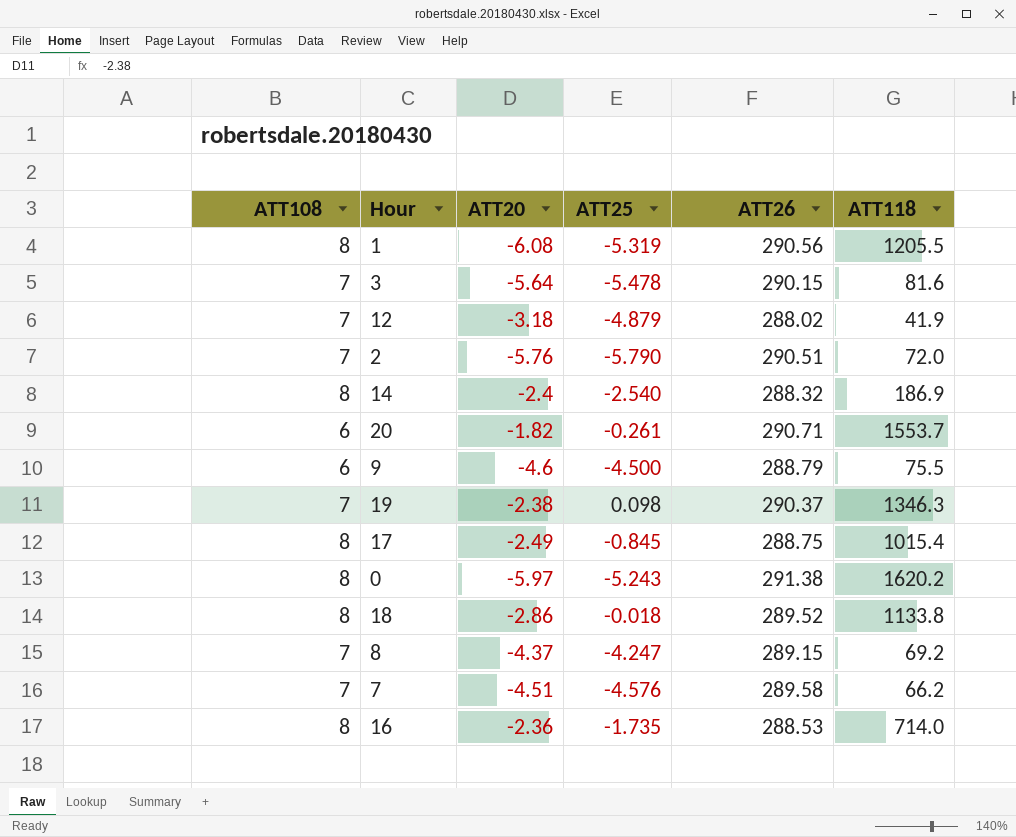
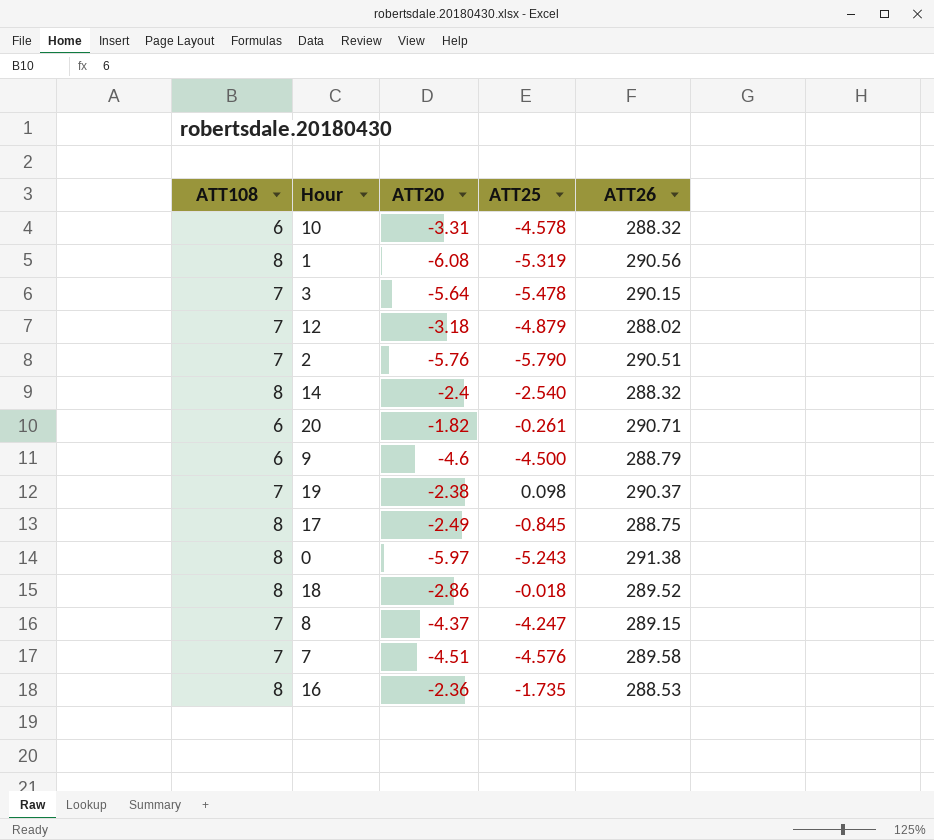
column ATT118 | position: 6 -> none
row 10: none -> 6 | -3.31 | -4.578 | 288.32

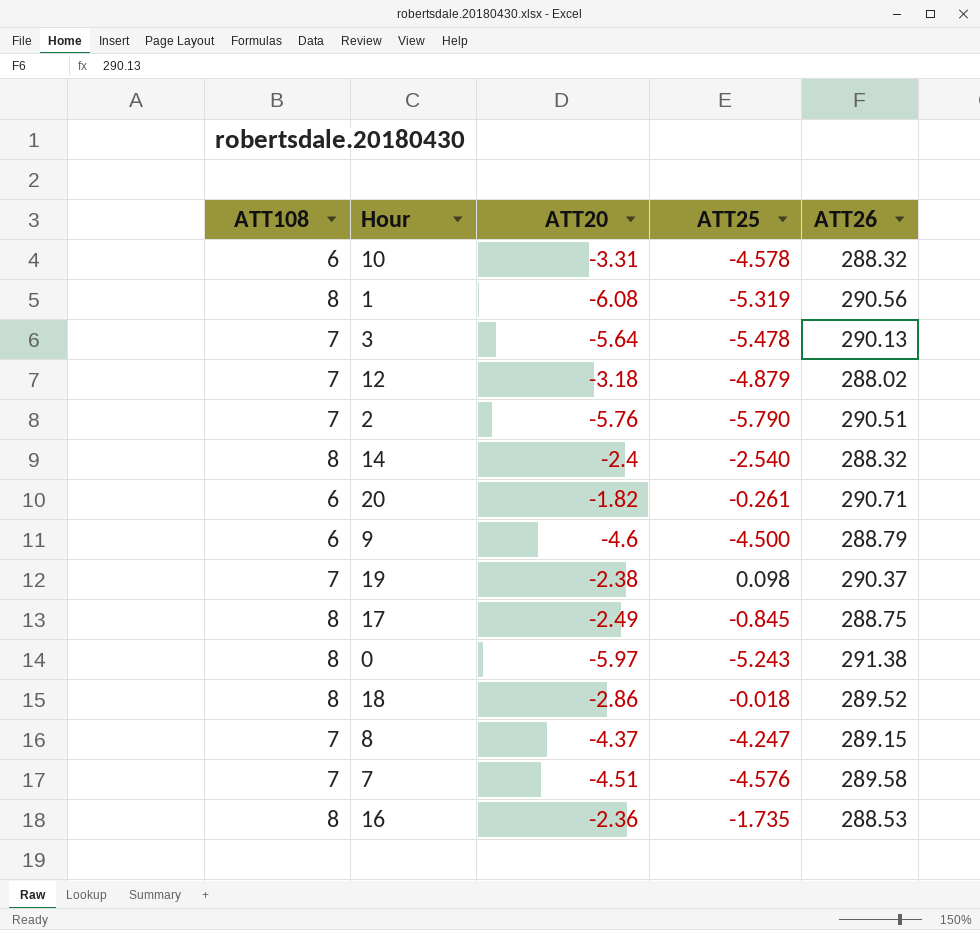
3 | ATT26: 290.15 -> 290.13

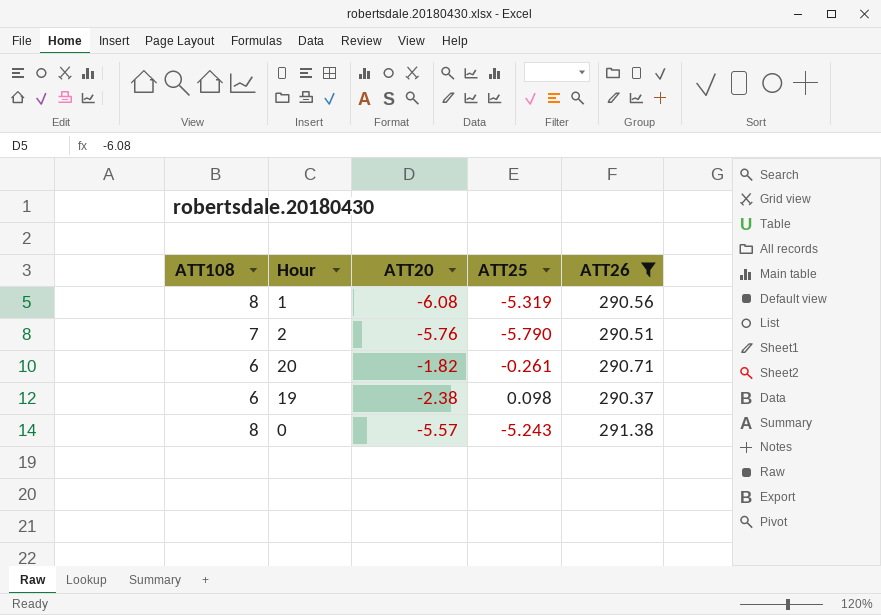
filter: none -> ATT26 >= 290.37
19 | ATT108: 7 -> 6
0 | ATT20: -5.97 -> -5.57

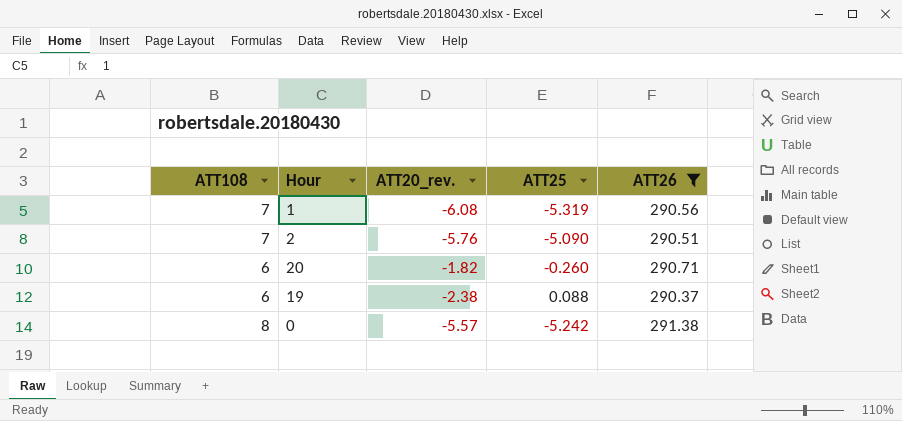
column name: ATT20 -> ATT20_rev.
1 | ATT108: 8 -> 7
2 | ATT25: -5.790 -> -5.090
20 | ATT25: -0.261 -> -0.260
19 | ATT25: 0.098 -> 0.088
0 | ATT25: -5.243 -> -5.242

